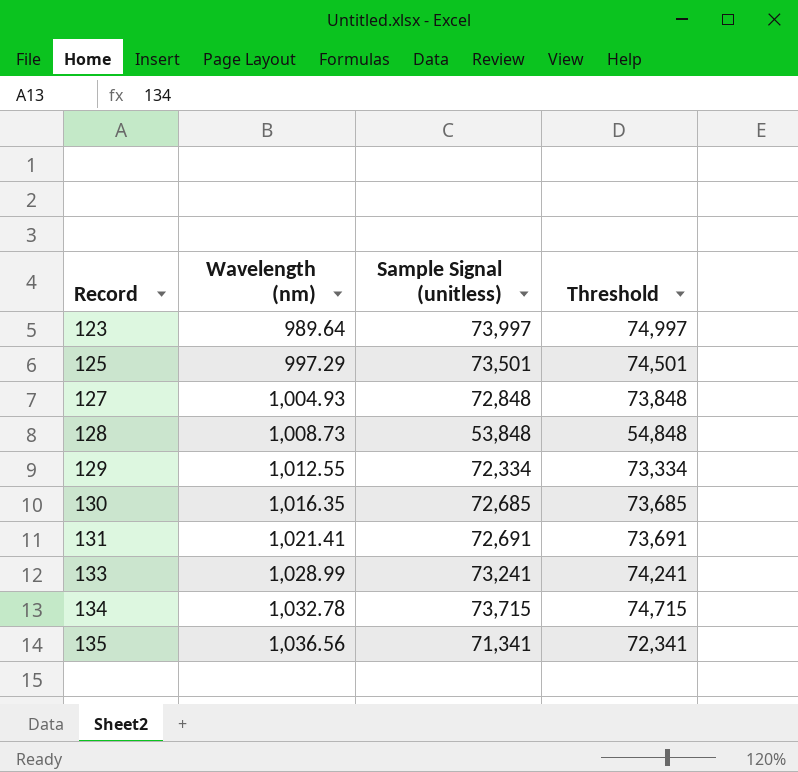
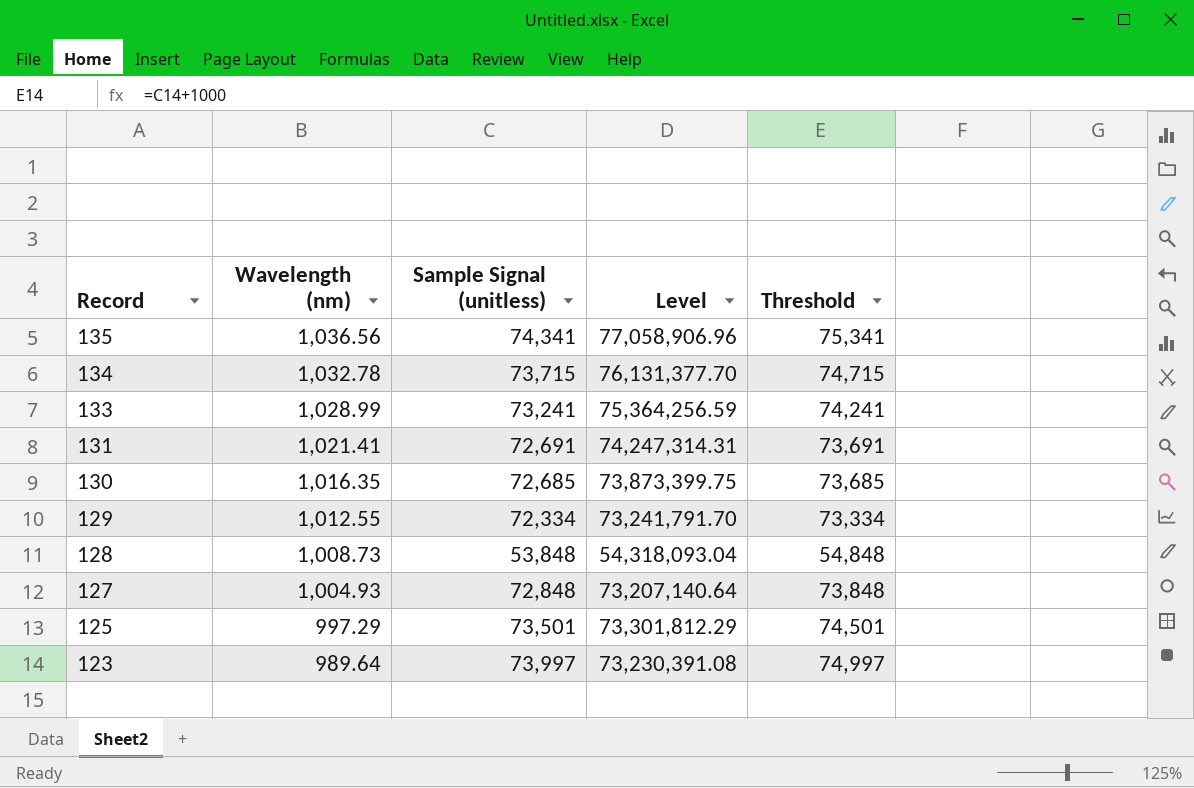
row order: Record ascending -> Record descending
column Level | formula: none -> [Wavelength (nm)] * [Sample Signal (unitless)]
135 | Sample Signal (unitless): 71,341 -> 74,341
135 | Threshold: 72,341 -> 75,341

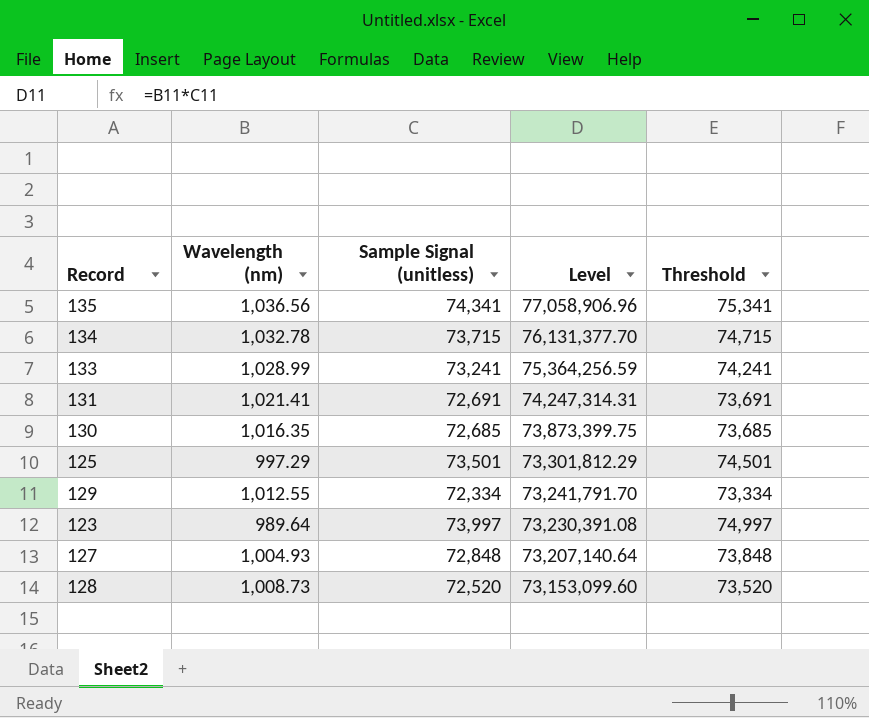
row order: Record descending -> Level descending
128 | Sample Signal (unitless): 53,848 -> 72,520
128 | Level: 54,318,093.04 -> 73,153,099.60
128 | Threshold: 54,848 -> 73,520

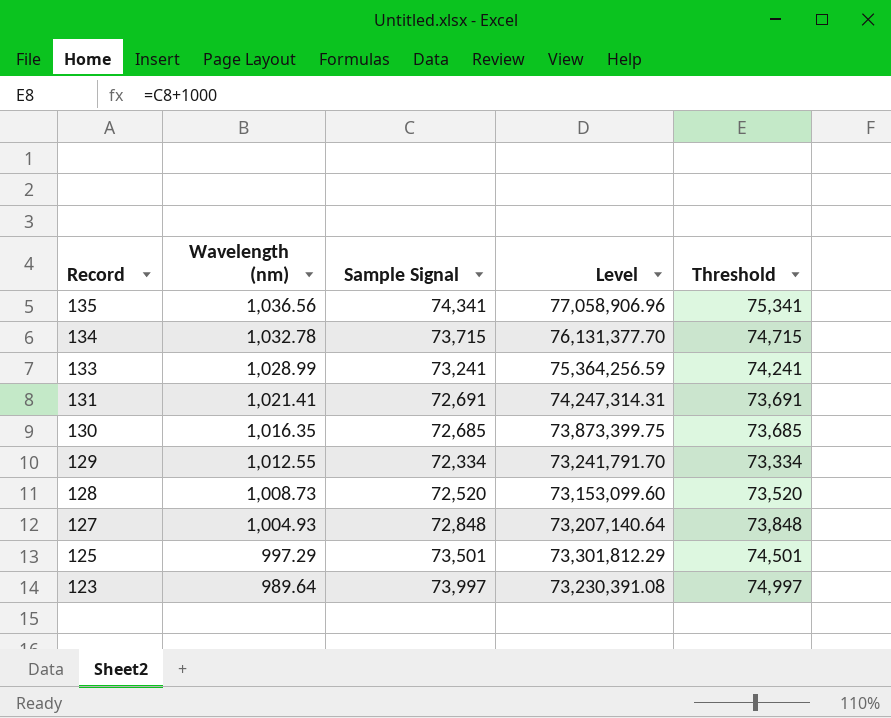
row order: Level descending -> Record descending
column name: Sample Signal (unitless) -> Sample Signal

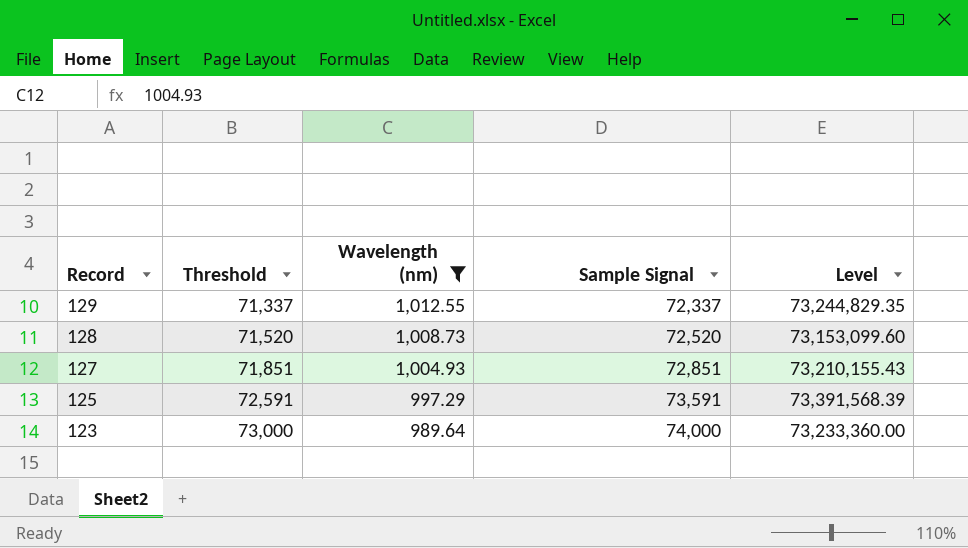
filter: none -> Wavelength (nm) <= 1,012.55
column Threshold | formula: [Sample Signal] + 1000 -> [Sample Signal] - 1000
column Threshold | position: 5 -> 2
129 | Sample Signal: 72,334 -> 72,337
129 | Level: 73,241,791.70 -> 73,244,829.35
127 | Sample Signal: 72,848 -> 72,851
127 | Level: 73,207,140.64 -> 73,210,155.43
125 | Sample Signal: 73,501 -> 73,591
125 | Level: 73,301,812.29 -> 73,391,568.39
123 | Sample Signal: 73,997 -> 74,000
123 | Level: 73,230,391.08 -> 73,233,360.00

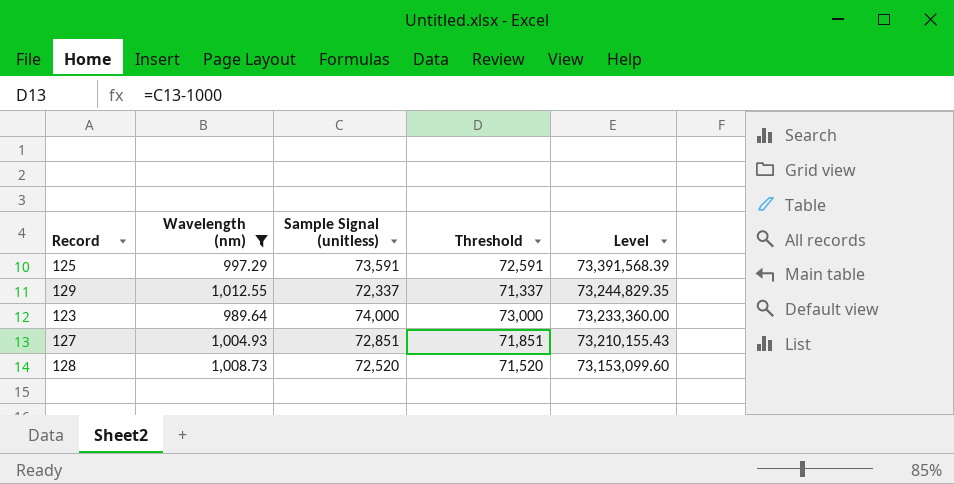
row order: Record descending -> Level descending
column name: Sample Signal -> Sample Signal (unitless)
column Threshold | position: 2 -> 4

